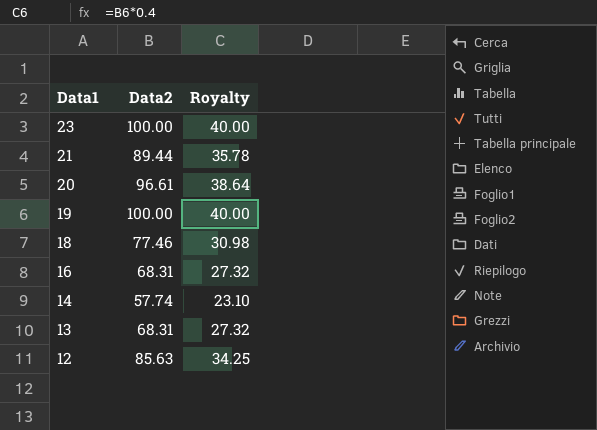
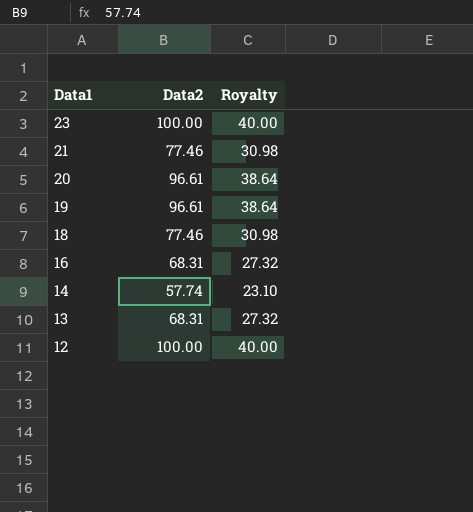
21 | Data2: 89.44 -> 77.46
21 | Royalty: 35.78 -> 30.98
19 | Data2: 100.00 -> 96.61
19 | Royalty: 40.00 -> 38.64
12 | Data2: 85.63 -> 100.00
12 | Royalty: 34.25 -> 40.00

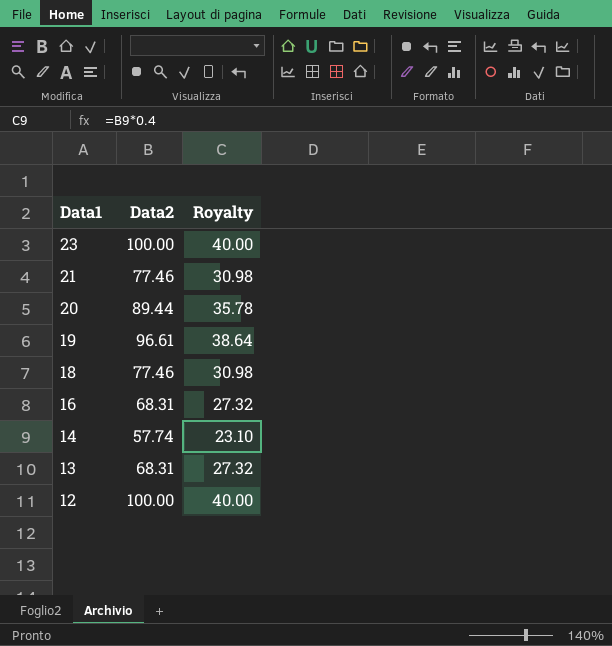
20 | Data2: 96.61 -> 89.44
20 | Royalty: 38.64 -> 35.78

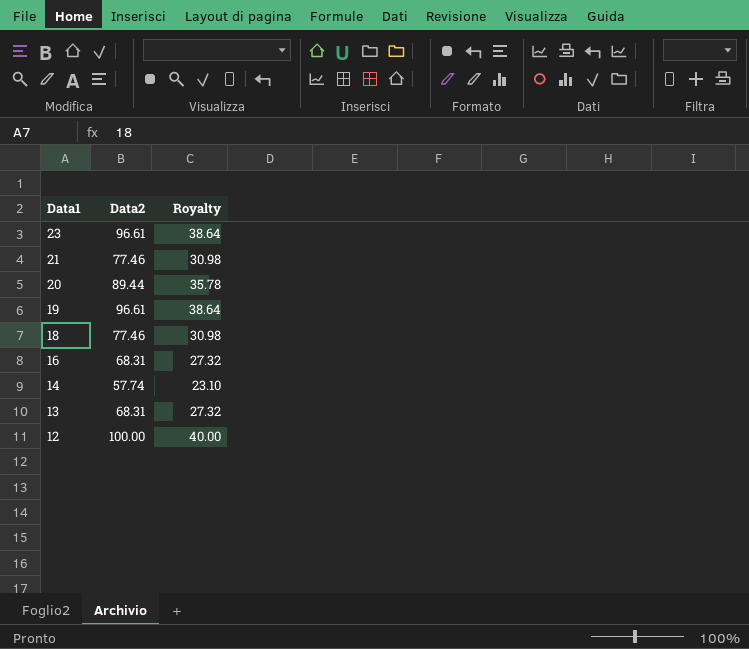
23 | Data2: 100.00 -> 96.61
23 | Royalty: 40.00 -> 38.64

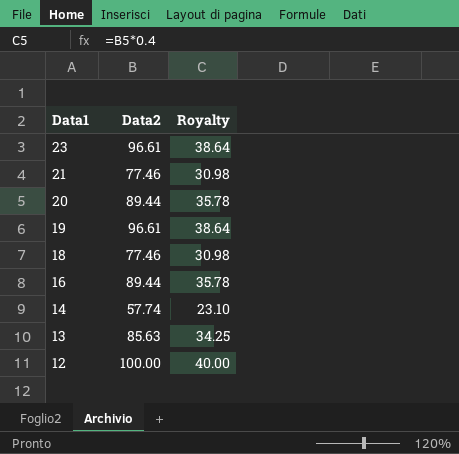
16 | Data2: 68.31 -> 89.44
16 | Royalty: 27.32 -> 35.78
13 | Data2: 68.31 -> 85.63
13 | Royalty: 27.32 -> 34.25

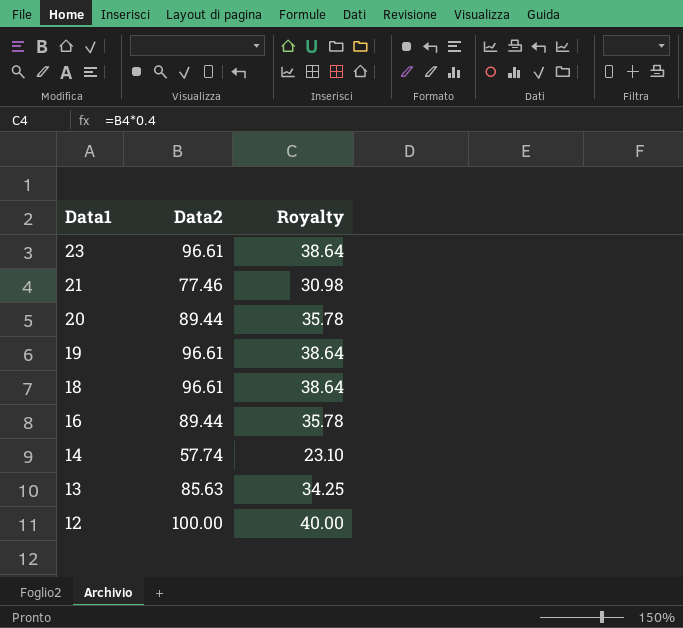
18 | Data2: 77.46 -> 96.61
18 | Royalty: 30.98 -> 38.64

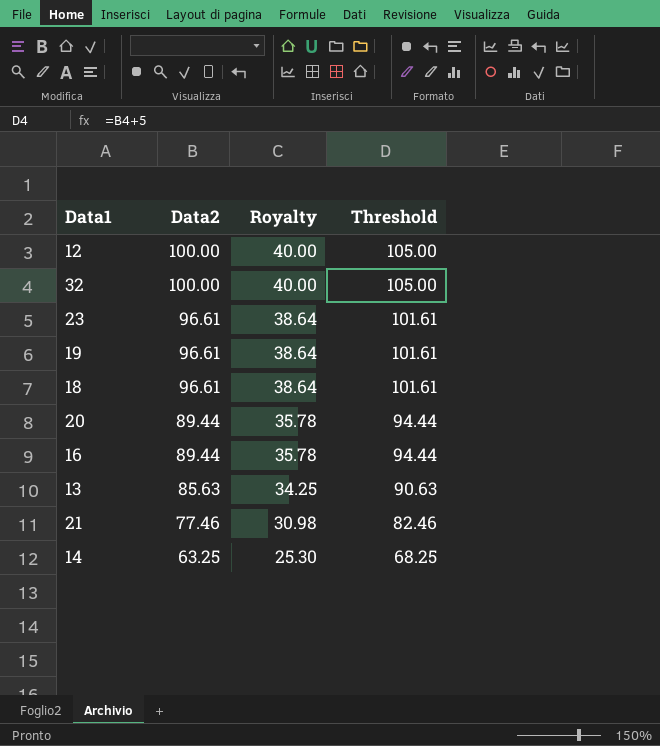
row order: Data1 descending -> Data2 descending
column Threshold | formula: none -> [Data2] + 5
row 32: none -> 100.00 | 40.00 | 105.00
14 | Data2: 57.74 -> 63.25
14 | Royalty: 23.10 -> 25.30

